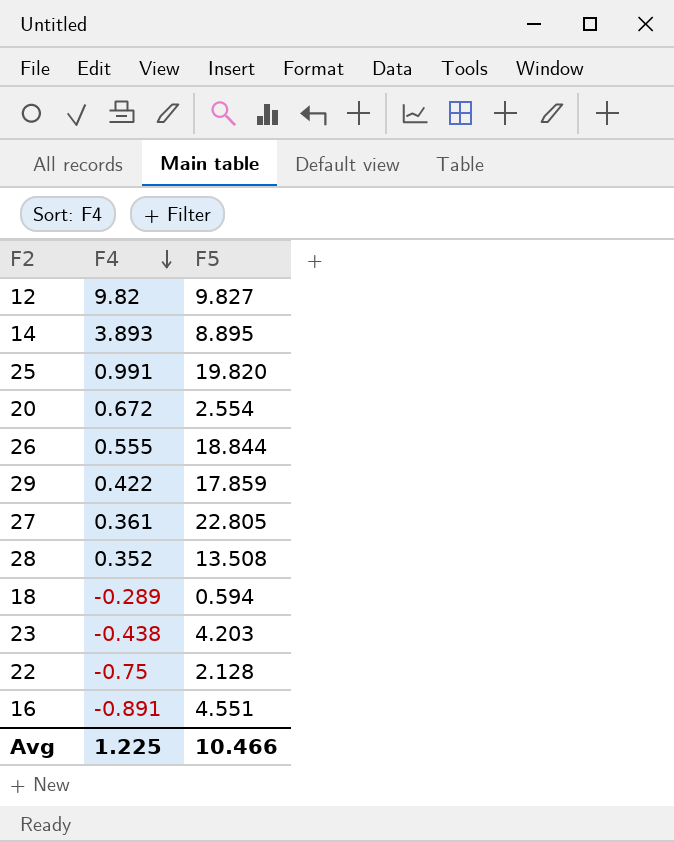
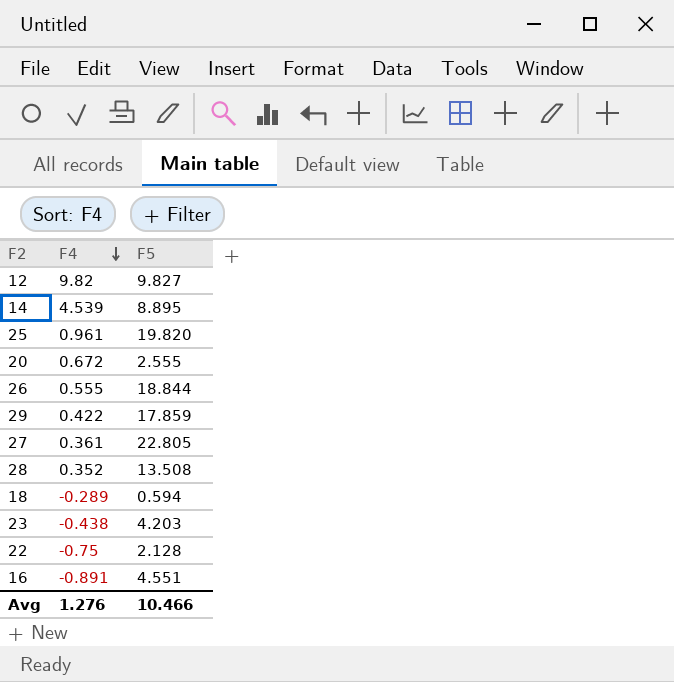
14 | F4: 3.893 -> 4.539
25 | F4: 0.991 -> 0.961
20 | F5: 2.554 -> 2.555
Avg | F4: 1.225 -> 1.276

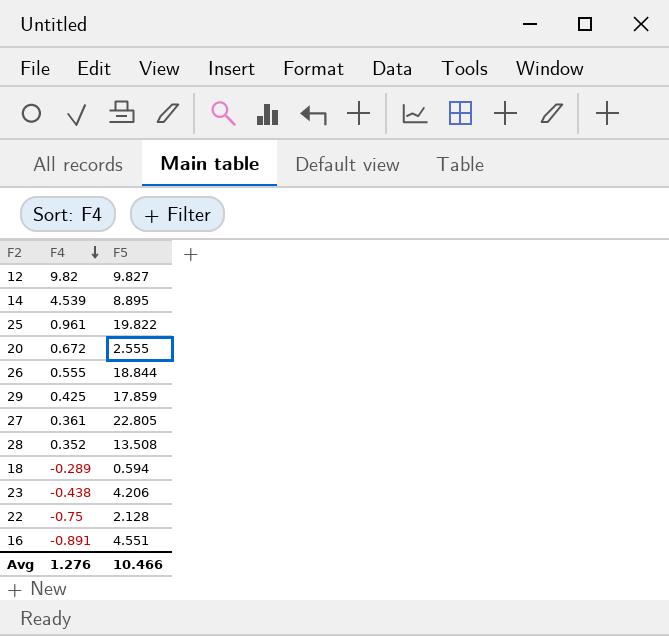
25 | F5: 19.820 -> 19.822
29 | F4: 0.422 -> 0.425
23 | F5: 4.203 -> 4.206

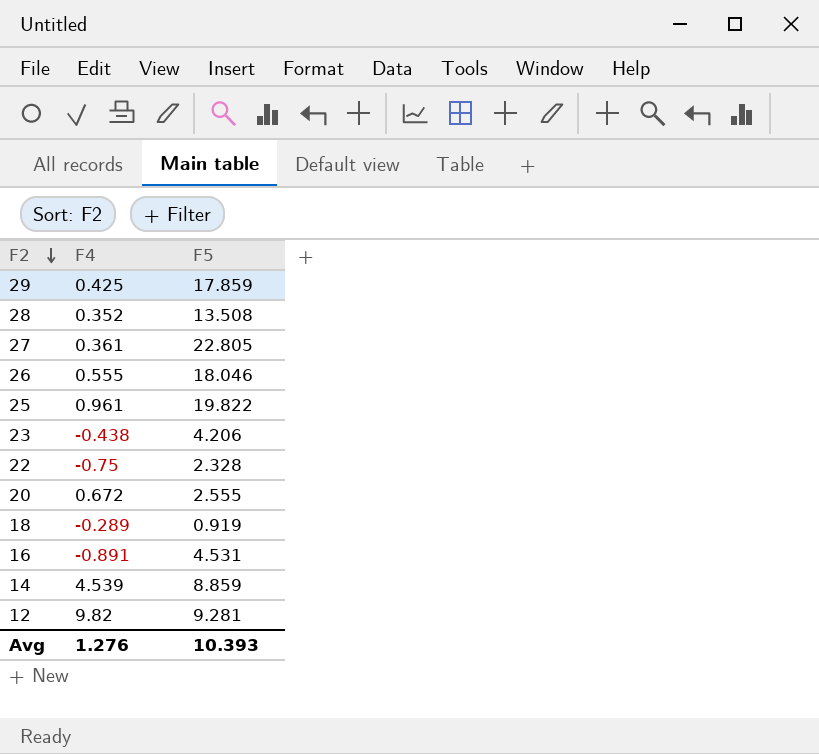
row order: F4 descending -> F2 descending
26 | F5: 18.844 -> 18.046
22 | F5: 2.128 -> 2.328
18 | F5: 0.594 -> 0.919
16 | F5: 4.551 -> 4.531
14 | F5: 8.895 -> 8.859
12 | F5: 9.827 -> 9.281
Avg | F5: 10.466 -> 10.393

